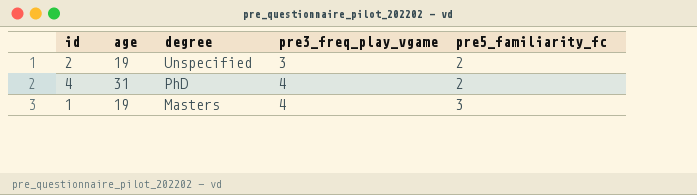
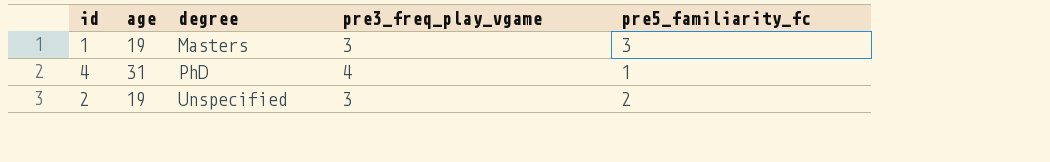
row order: degree descending -> degree ascending
1 | pre3_freq_play_vgame: 4 -> 3
4 | pre5_familiarity_fc: 2 -> 1

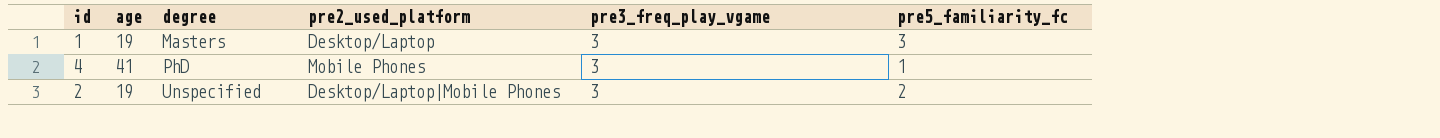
column pre2_used_platform | position: none -> 4
4 | age: 31 -> 41
4 | pre3_freq_play_vgame: 4 -> 3

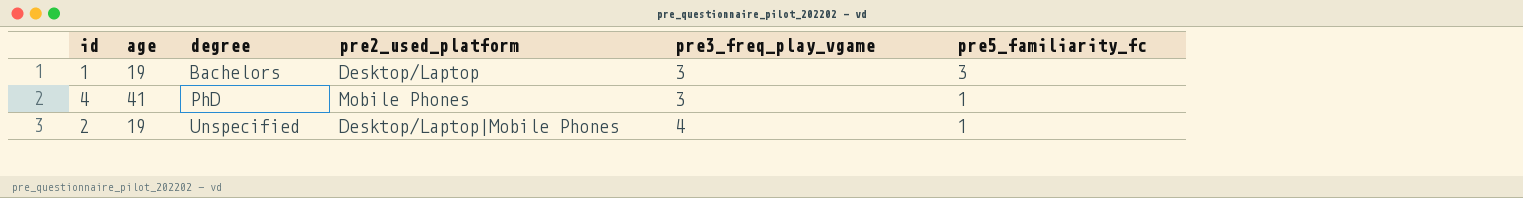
1 | degree: Masters -> Bachelors
2 | pre3_freq_play_vgame: 3 -> 4
2 | pre5_familiarity_fc: 2 -> 1

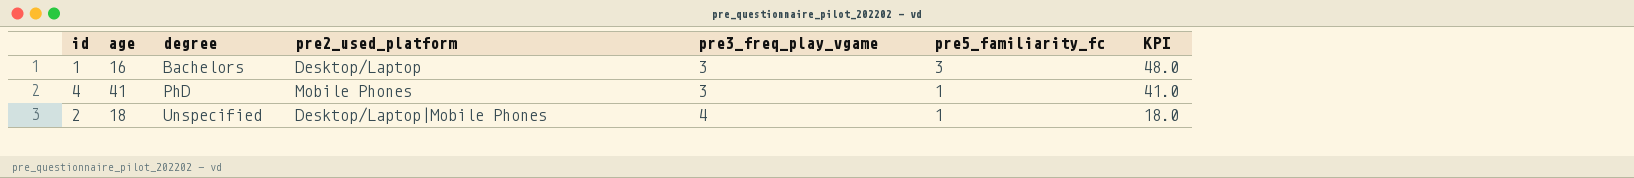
column KPI | formula: none -> [age] * [pre5_familiarity_fc]
1 | age: 19 -> 16
2 | age: 19 -> 18

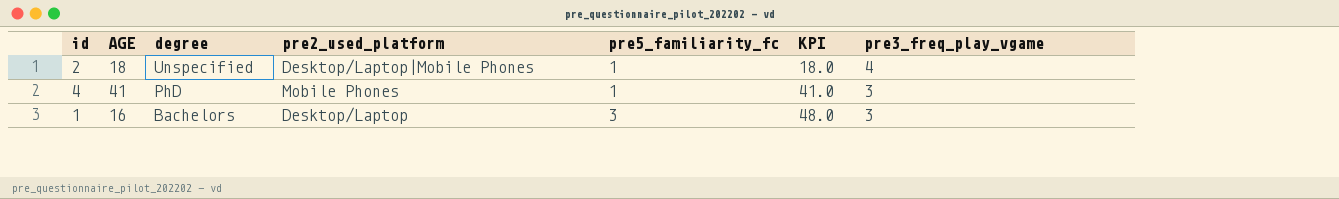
row order: degree ascending -> degree descending
column name: age -> AGE
column pre3_freq_play_vgame | position: 5 -> 7

